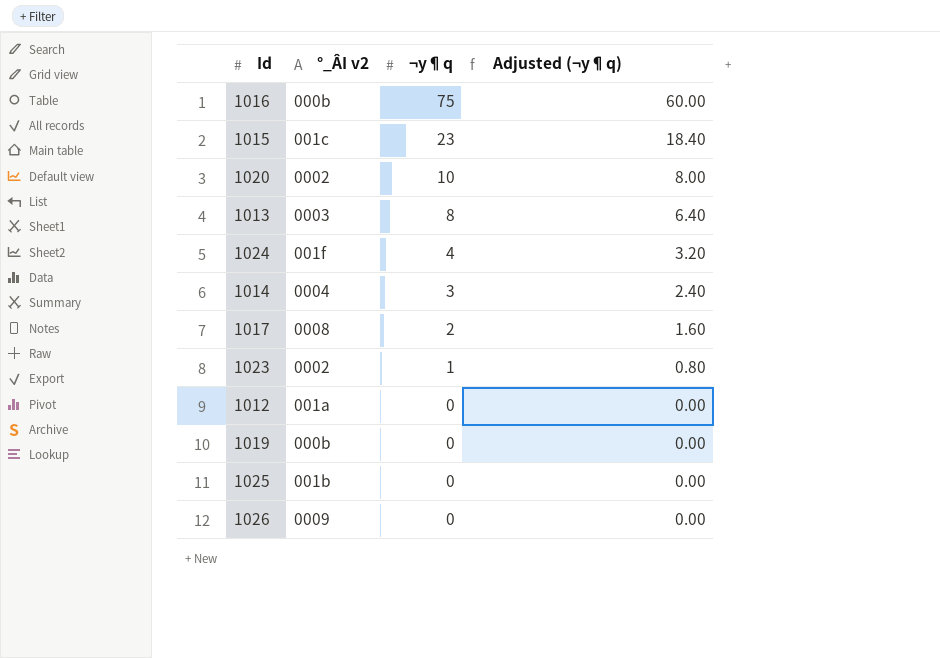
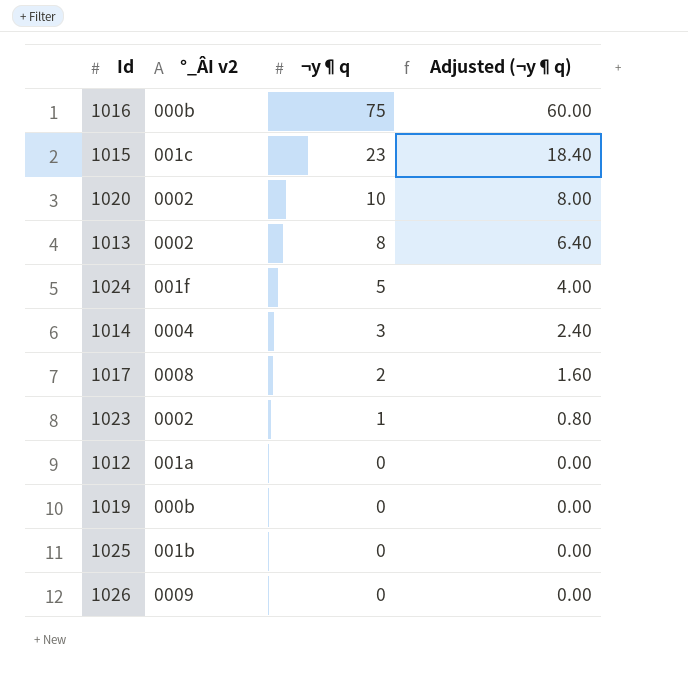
1013 | °_ÂI v2: 0003 -> 0002
1024 | ¬y¶q: 4 -> 5
1024 | Adjusted (¬y¶q): 3.20 -> 4.00

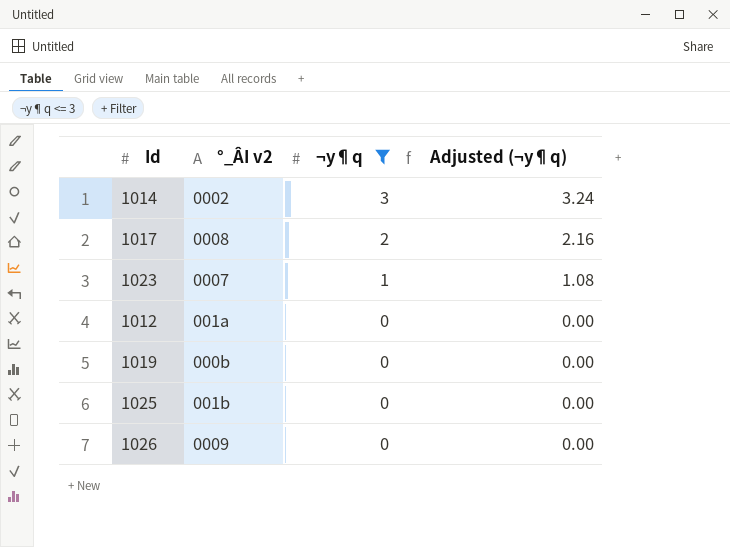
filter: none -> ¬y¶q <= 3
column Adjusted (¬y¶q) | formula: [¬y¶q] * 0.8 -> [¬y¶q] * 1.08
1014 | °_ÂI v2: 0004 -> 0002
1023 | °_ÂI v2: 0002 -> 0007

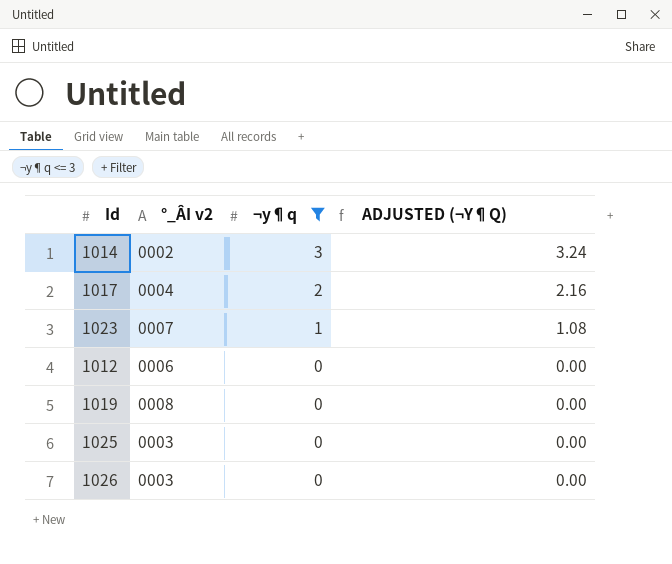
column name: Adjusted (¬y¶q) -> ADJUSTED (¬Y¶Q)
1017 | °_ÂI v2: 0008 -> 0004
1012 | °_ÂI v2: 001a -> 0006
1019 | °_ÂI v2: 000b -> 0008
1025 | °_ÂI v2: 001b -> 0003
1026 | °_ÂI v2: 0009 -> 0003

